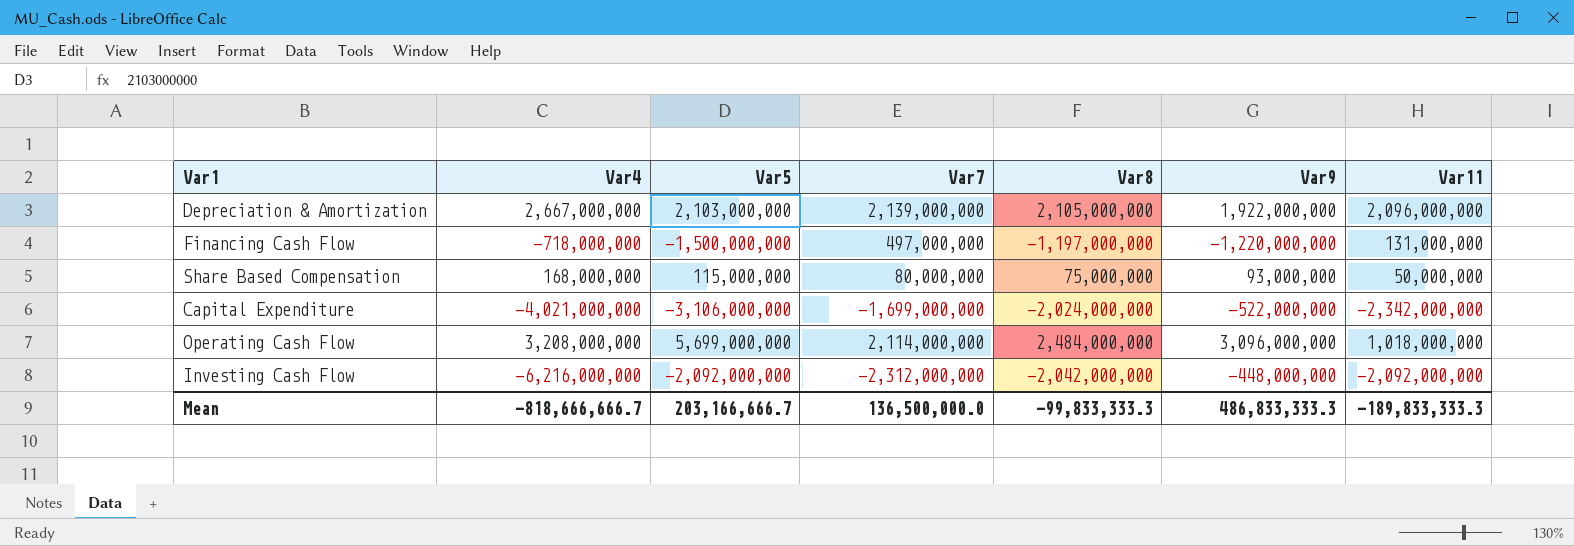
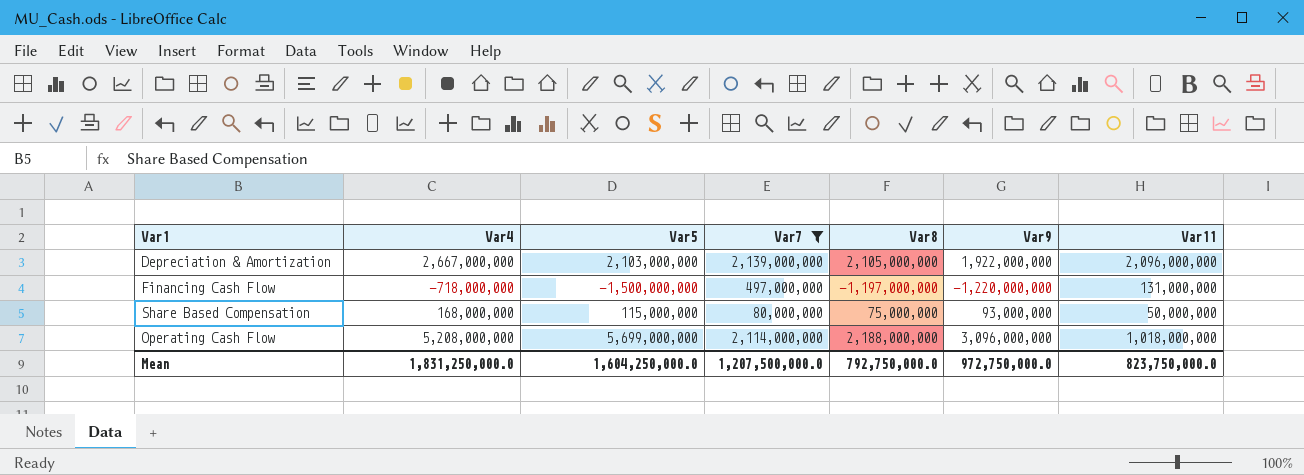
filter: none -> Var7 >= 80,000,000
Operating Cash Flow | Var4: 3,208,000,000 -> 5,208,000,000
Operating Cash Flow | Var8: 2,484,000,000 -> 2,188,000,000
Mean | Var4: -818,666,666.7 -> 1,831,250,000.0
Mean | Var5: 203,166,666.7 -> 1,604,250,000.0
Mean | Var7: 136,500,000.0 -> 1,207,500,000.0
Mean | Var8: -99,833,333.3 -> 792,750,000.0
Mean | Var9: 486,833,333.3 -> 972,750,000.0
Mean | Var11: -189,833,333.3 -> 823,750,000.0

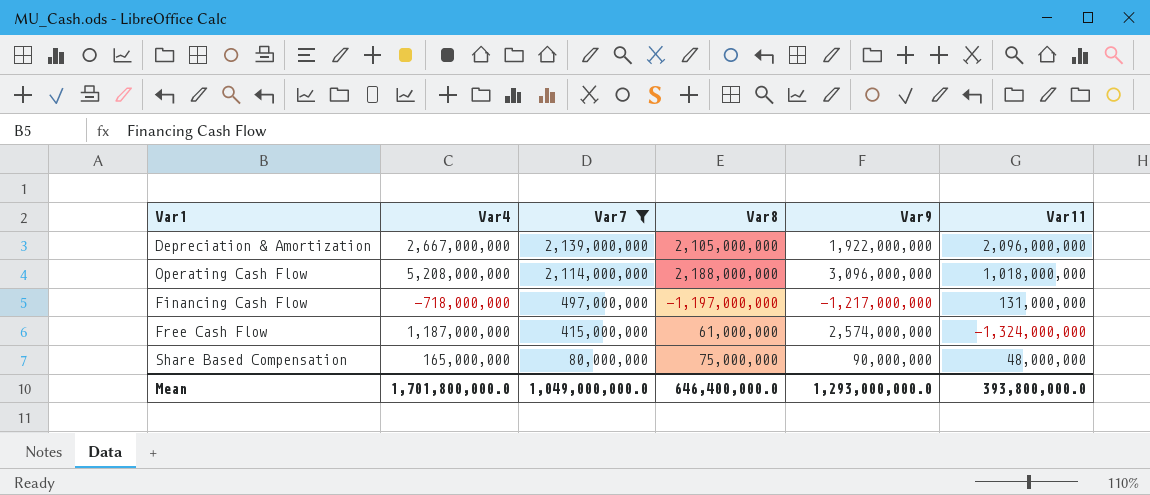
row order: none -> Var7 descending
column Var5 | position: 3 -> none
Financing Cash Flow | Var9: -1,220,000,000 -> -1,217,000,000
row Free Cash Flow: none -> 1,187,000,000 | 415,000,000 | 61,000,000 | 2,574,000,000 | -1,324,000,000
Share Based Compensation | Var4: 168,000,000 -> 165,000,000
Share Based Compensation | Var9: 93,000,000 -> 90,000,000
Share Based Compensation | Var11: 50,000,000 -> 48,000,000
Mean | Var4: 1,831,250,000.0 -> 1,701,800,000.0
Mean | Var7: 1,207,500,000.0 -> 1,049,000,000.0
Mean | Var8: 792,750,000.0 -> 646,400,000.0
Mean | Var9: 972,750,000.0 -> 1,293,000,000.0
Mean | Var11: 823,750,000.0 -> 393,800,000.0

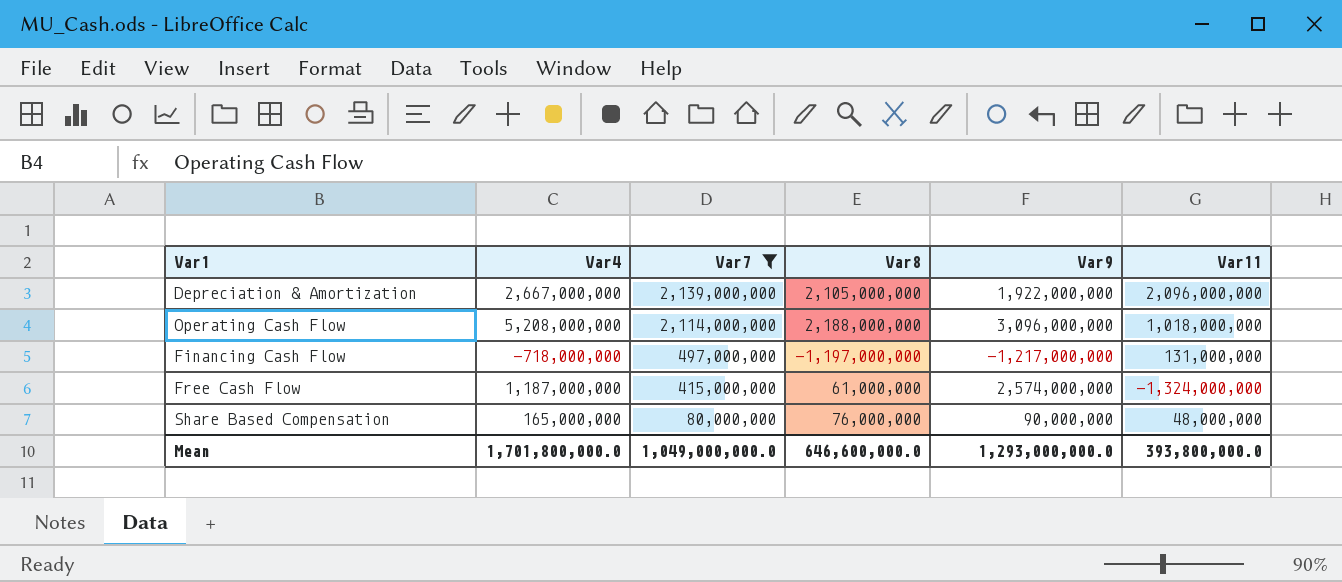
Share Based Compensation | Var8: 75,000,000 -> 76,000,000
Mean | Var8: 646,400,000.0 -> 646,600,000.0

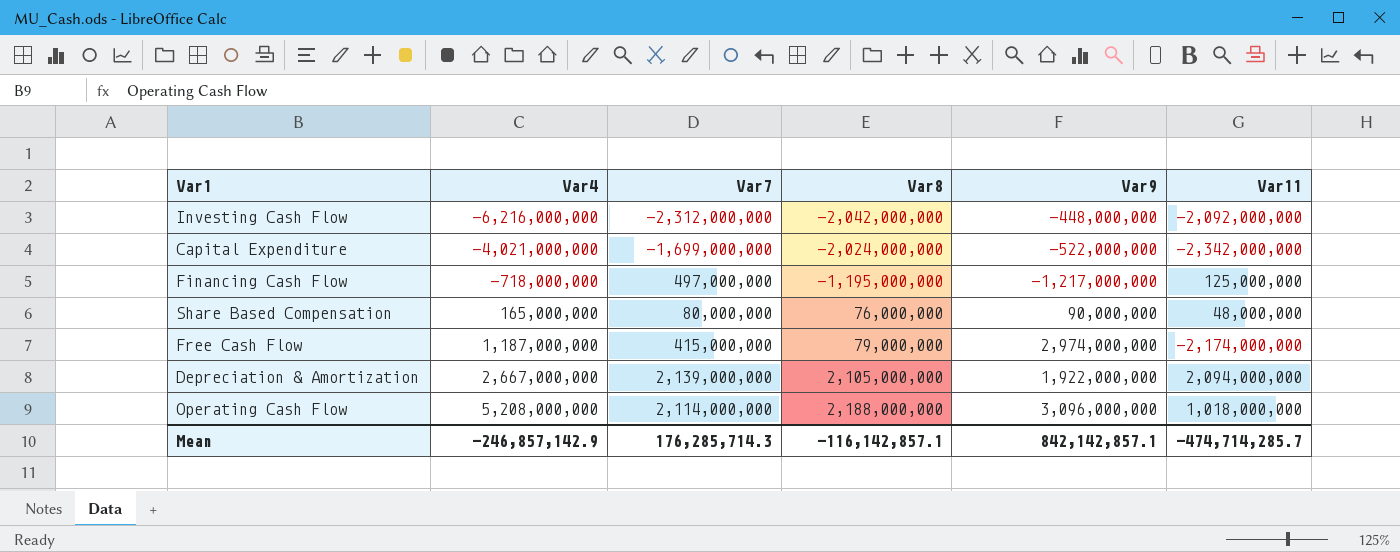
filter: Var7 >= 80,000,000 -> none
row order: Var7 descending -> Var4 ascending
Financing Cash Flow | Var8: -1,197,000,000 -> -1,195,000,000
Financing Cash Flow | Var11: 131,000,000 -> 125,000,000
Free Cash Flow | Var8: 61,000,000 -> 79,000,000
Free Cash Flow | Var9: 2,574,000,000 -> 2,974,000,000
Free Cash Flow | Var11: -1,324,000,000 -> -2,174,000,000
Depreciation & Amortization | Var11: 2,096,000,000 -> 2,094,000,000
Mean | Var4: 1,701,800,000.0 -> -246,857,142.9
Mean | Var7: 1,049,000,000.0 -> 176,285,714.3
Mean | Var8: 646,600,000.0 -> -116,142,857.1
Mean | Var9: 1,293,000,000.0 -> 842,142,857.1
Mean | Var11: 393,800,000.0 -> -474,714,285.7

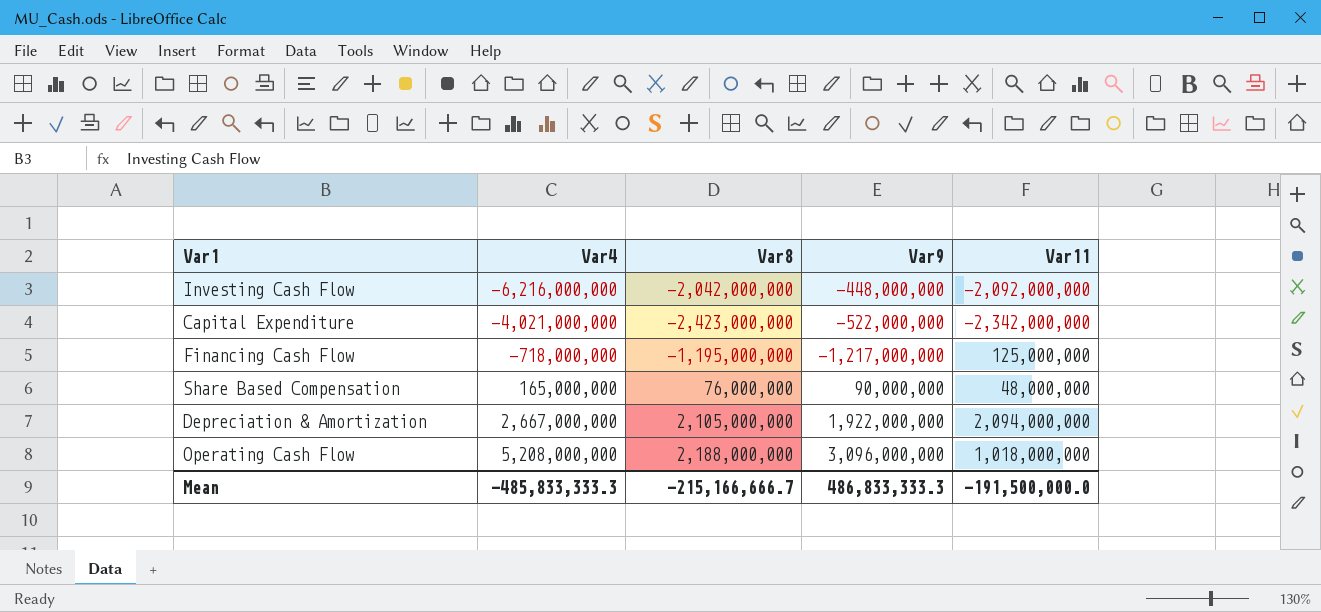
column Var7 | position: 3 -> none
row Free Cash Flow: 1,187,000,000 | 415,000,000 | 79,000,000 | 2,974,000,000 | -2,174,000,000 -> none
Capital Expenditure | Var8: -2,024,000,000 -> -2,423,000,000
Mean | Var4: -246,857,142.9 -> -485,833,333.3
Mean | Var8: -116,142,857.1 -> -215,166,666.7
Mean | Var9: 842,142,857.1 -> 486,833,333.3
Mean | Var11: -474,714,285.7 -> -191,500,000.0

